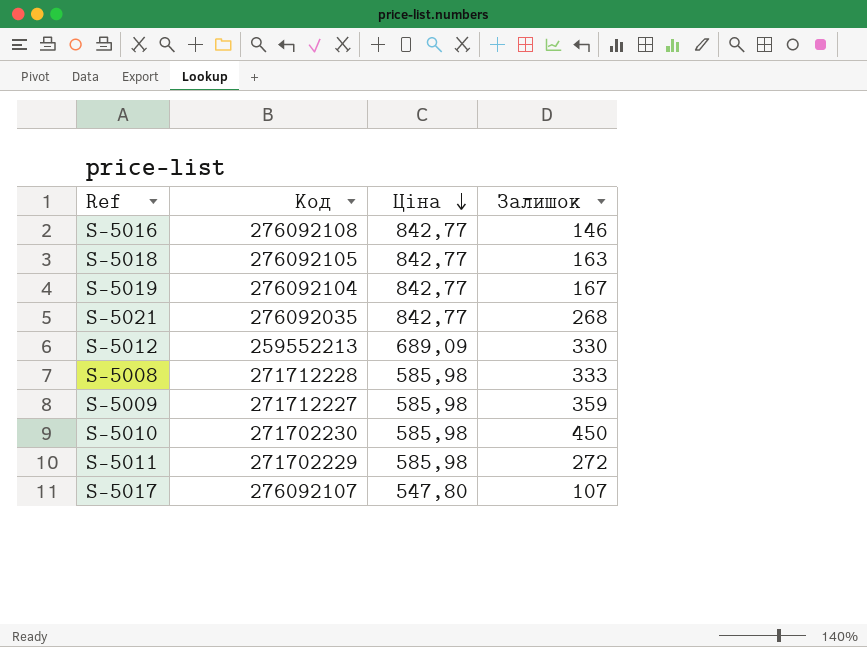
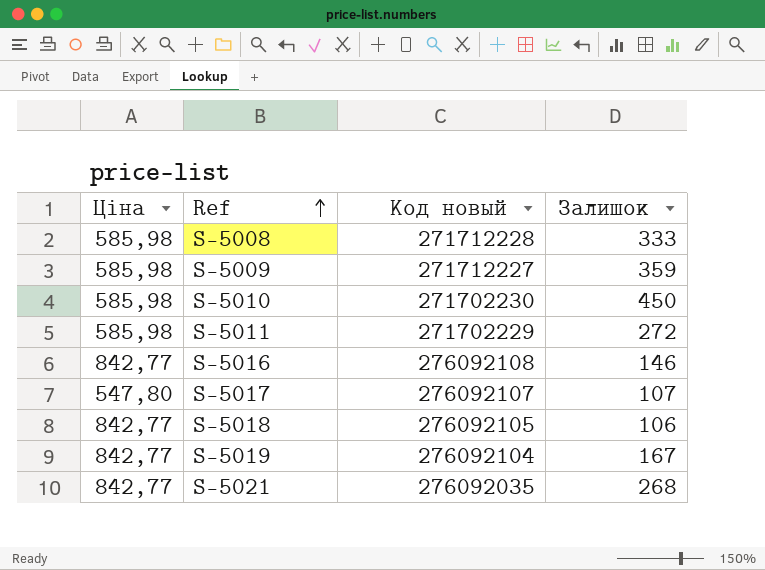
row order: Ціна descending -> Ref ascending
column Ціна | position: 3 -> 1
column name: Код -> Код новый
row S-5012: 259552213 | 689,09 | 330 -> none
S-5018 | Залишок: 163 -> 106

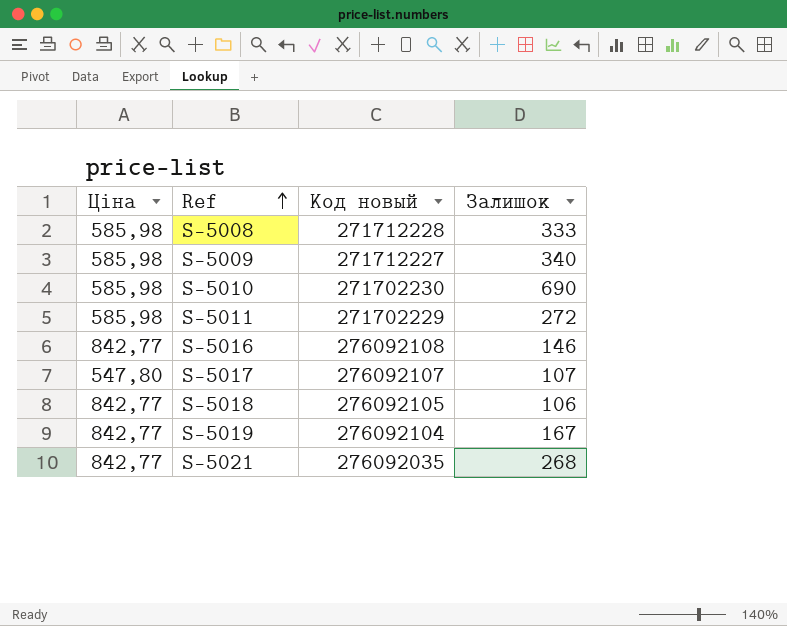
S-5009 | Залишок: 359 -> 340
S-5010 | Залишок: 450 -> 690

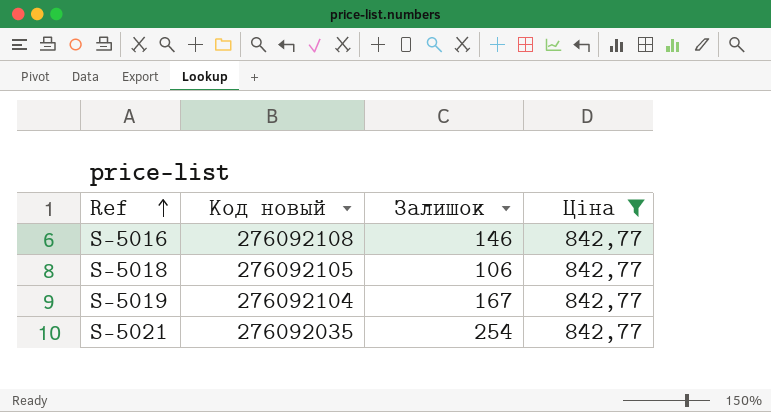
filter: none -> Ціна = 842,77
column Ціна | position: 1 -> 4
S-5021 | Залишок: 268 -> 254

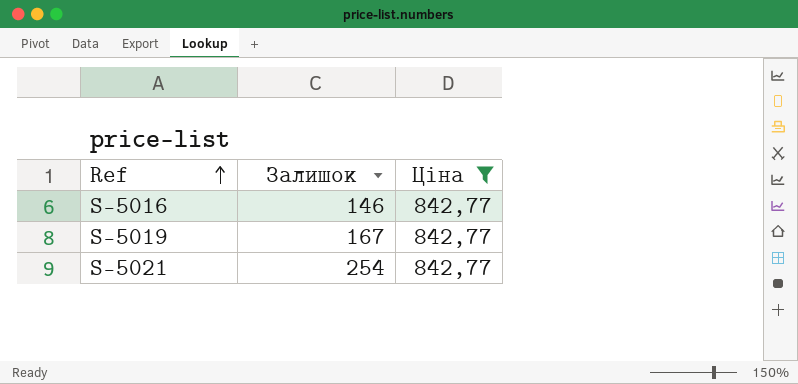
column Код новый | position: 2 -> none
row S-5018: 276092105 | 106 | 842,77 -> none

